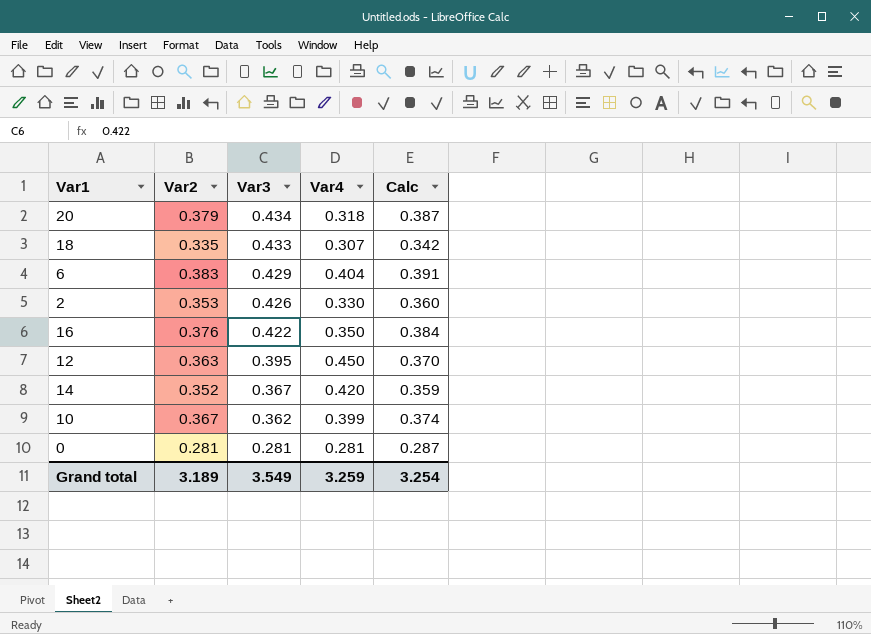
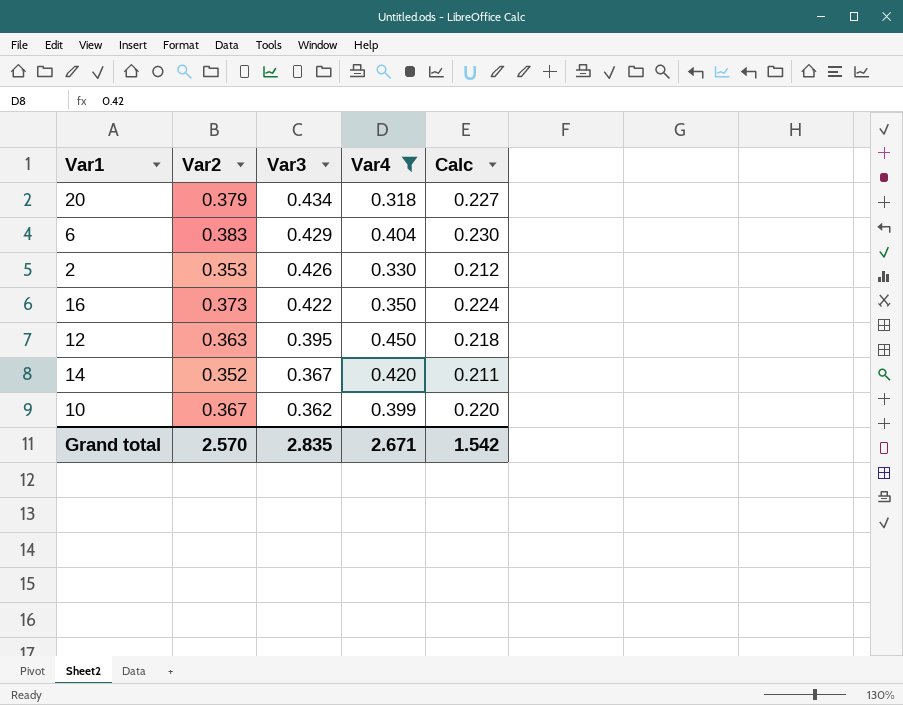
filter: none -> Var4 >= 0.318
column Calc | formula: [Var2] * 1.02 -> [Var2] * 0.6
16 | Var2: 0.376 -> 0.373
Grand total | Var2: 3.189 -> 2.570
Grand total | Var3: 3.549 -> 2.835
Grand total | Var4: 3.259 -> 2.671
Grand total | Calc: 3.254 -> 1.542

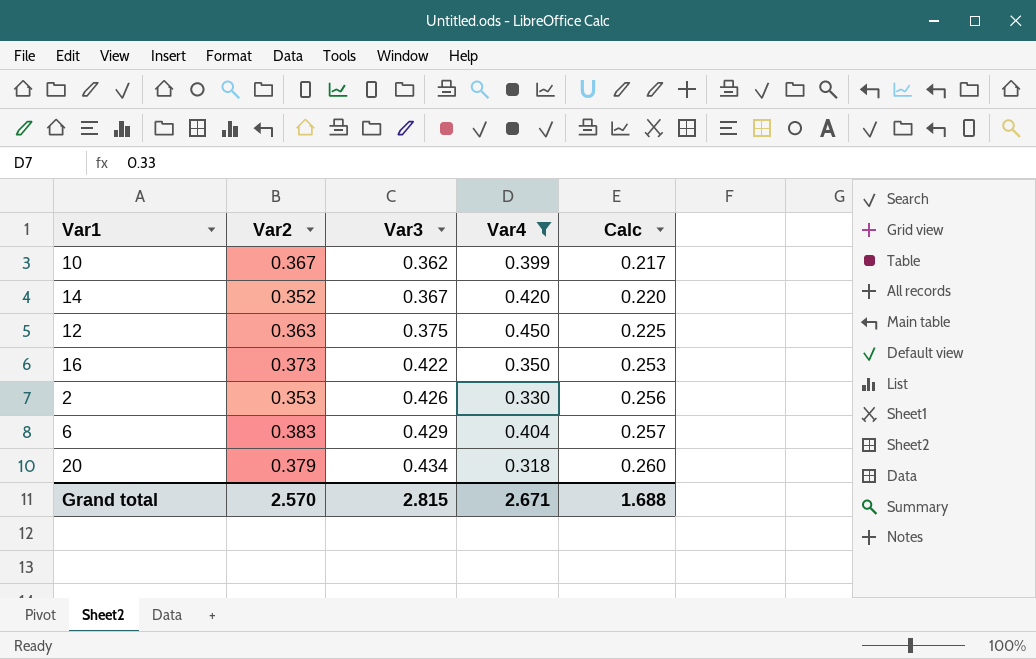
row order: Var3 descending -> Var3 ascending
column Calc | formula: [Var2] * 0.6 -> [Var3] * 0.6
12 | Var3: 0.395 -> 0.375
Grand total | Var3: 2.835 -> 2.815
Grand total | Calc: 1.542 -> 1.688

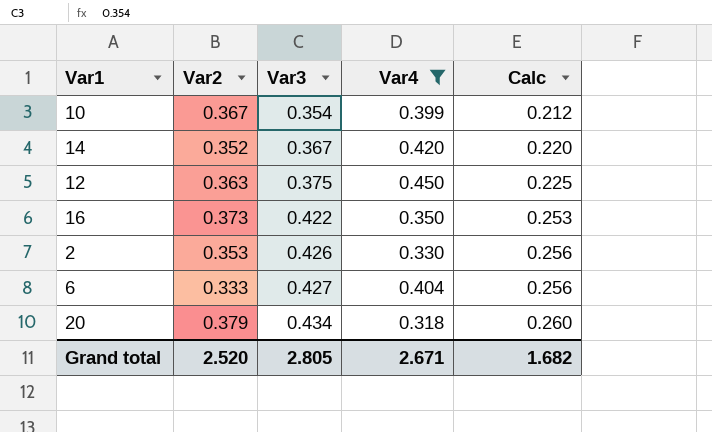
10 | Var3: 0.362 -> 0.354
10 | Calc: 0.217 -> 0.212
6 | Var2: 0.383 -> 0.333
6 | Var3: 0.429 -> 0.427
6 | Calc: 0.257 -> 0.256
Grand total | Var2: 2.570 -> 2.520
Grand total | Var3: 2.815 -> 2.805
Grand total | Calc: 1.688 -> 1.682

